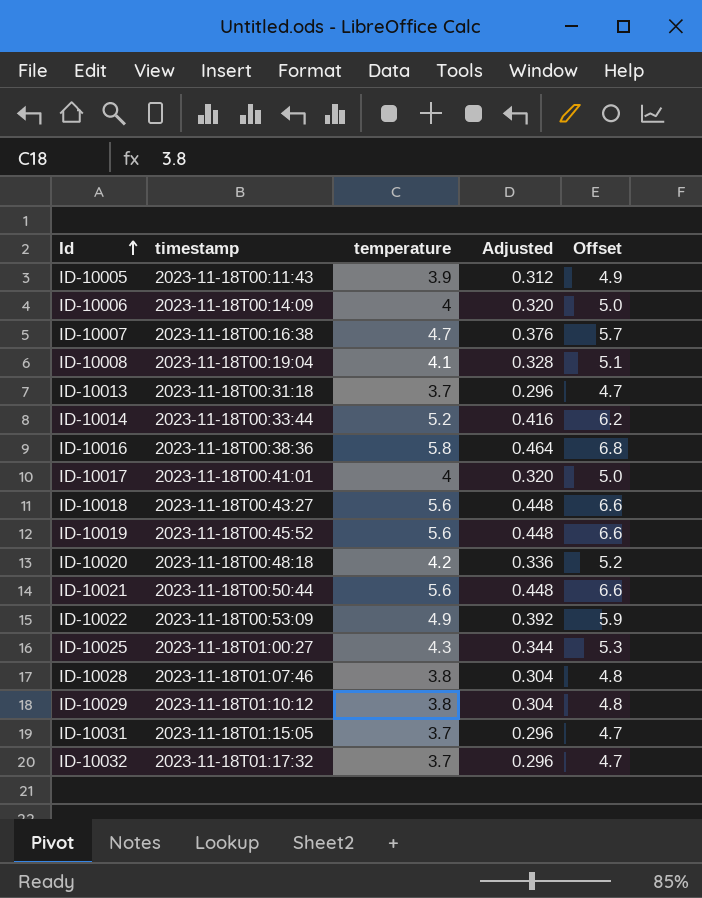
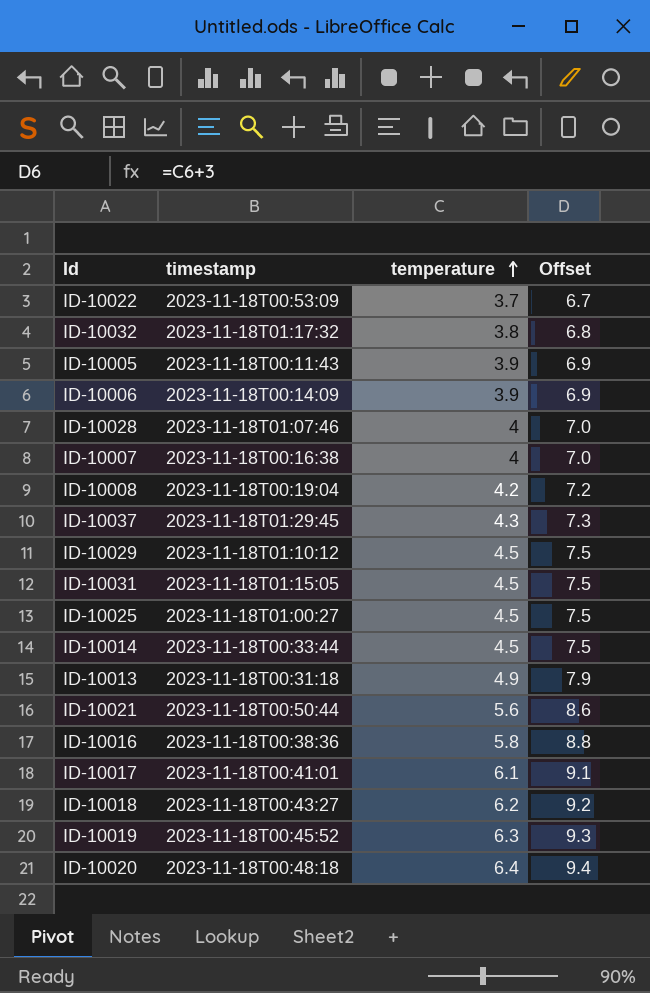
row order: Id ascending -> temperature ascending
column Adjusted | formula: [temperature] * 0.08 -> none
column Offset | formula: [temperature] + 1 -> [temperature] + 3
ID-10022 | temperature: 4.9 -> 3.7
ID-10032 | temperature: 3.7 -> 3.8
ID-10006 | temperature: 4 -> 3.9
ID-10028 | temperature: 3.8 -> 4
ID-10007 | temperature: 4.7 -> 4
ID-10008 | temperature: 4.1 -> 4.2
row ID-10037: none -> 2023-11-18T01:29:45 | 4.3 | 7.3
ID-10029 | temperature: 3.8 -> 4.5
ID-10031 | temperature: 3.7 -> 4.5
ID-10025 | temperature: 4.3 -> 4.5
ID-10014 | temperature: 5.2 -> 4.5
ID-10013 | temperature: 3.7 -> 4.9
ID-10017 | temperature: 4 -> 6.1
ID-10018 | temperature: 5.6 -> 6.2
ID-10019 | temperature: 5.6 -> 6.3
ID-10020 | temperature: 4.2 -> 6.4

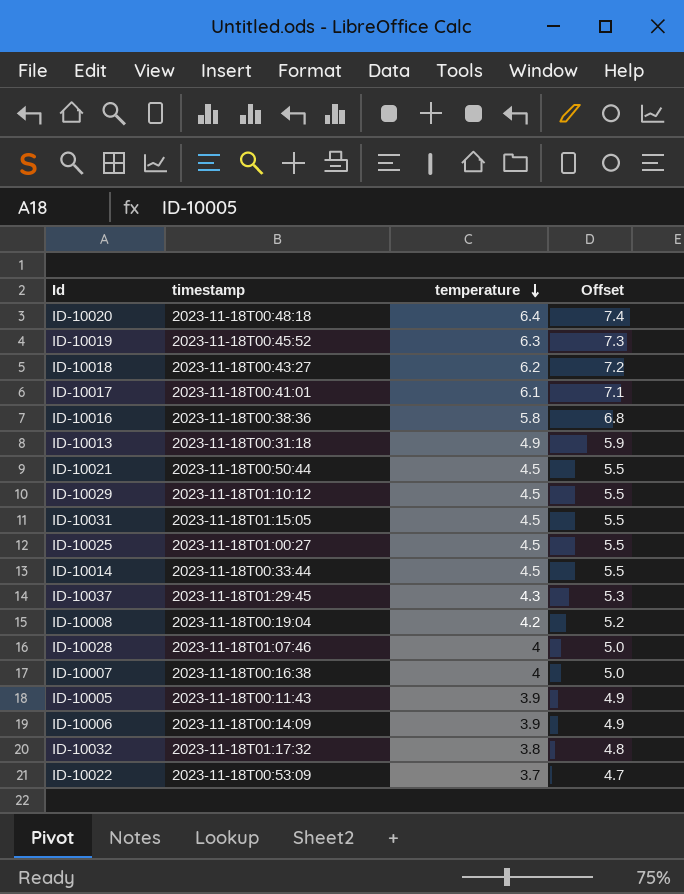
row order: temperature ascending -> temperature descending
column Offset | formula: [temperature] + 3 -> [temperature] + 1
ID-10021 | temperature: 5.6 -> 4.5

